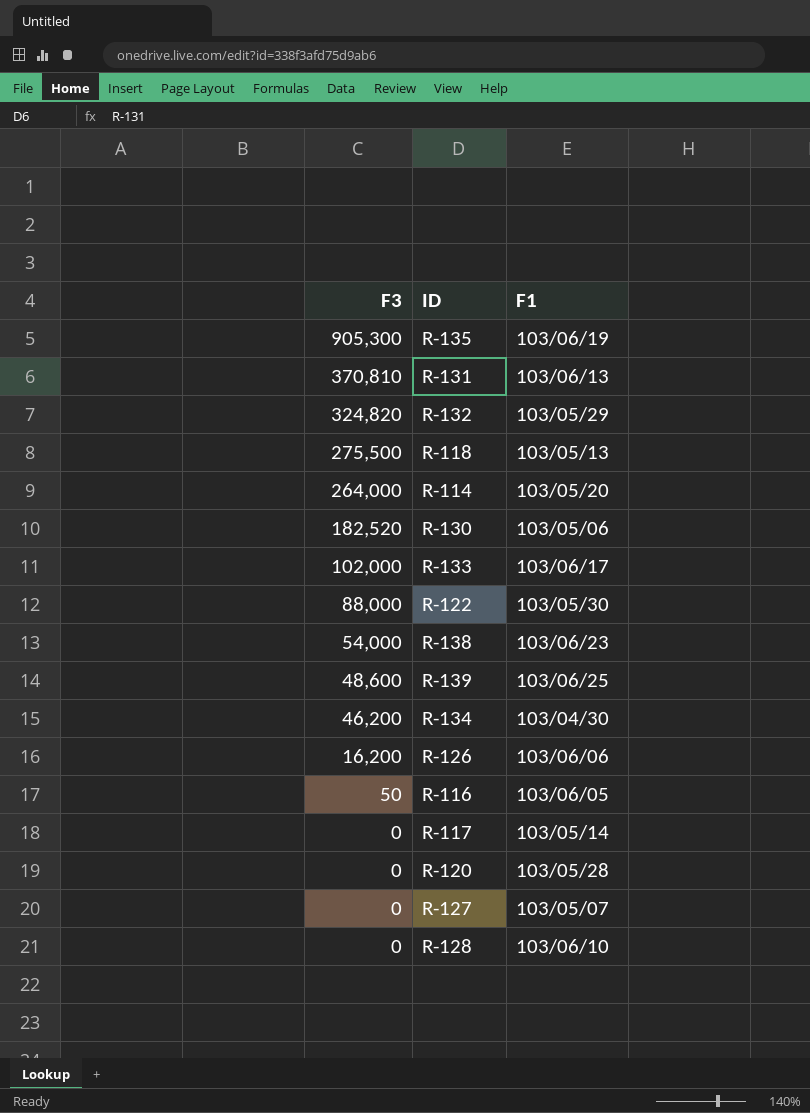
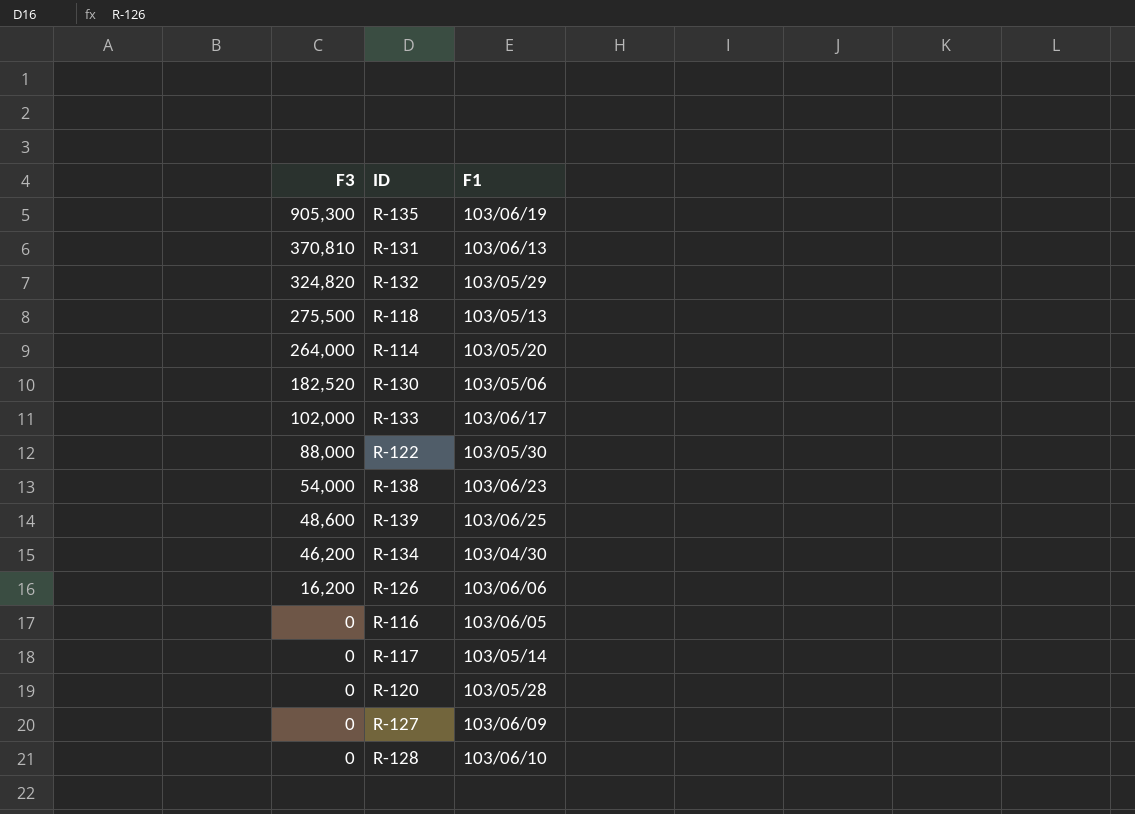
R-116 | F3: 50 -> 0
R-127 | F1: 103/05/07 -> 103/06/09

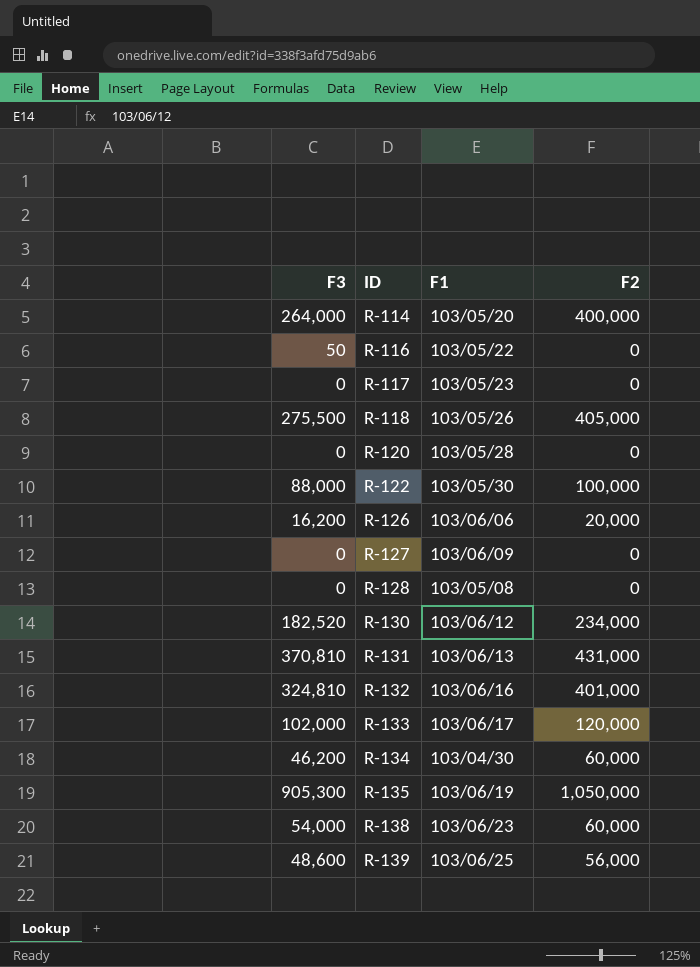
row order: F3 descending -> ID ascending
column F2 | position: none -> 4
R-116 | F3: 0 -> 50
R-116 | F1: 103/06/05 -> 103/05/22
R-117 | F1: 103/05/14 -> 103/05/23
R-118 | F1: 103/05/13 -> 103/05/26
R-128 | F1: 103/06/10 -> 103/05/08
R-130 | F1: 103/05/06 -> 103/06/12
R-132 | F3: 324,820 -> 324,810
R-132 | F1: 103/05/29 -> 103/06/16

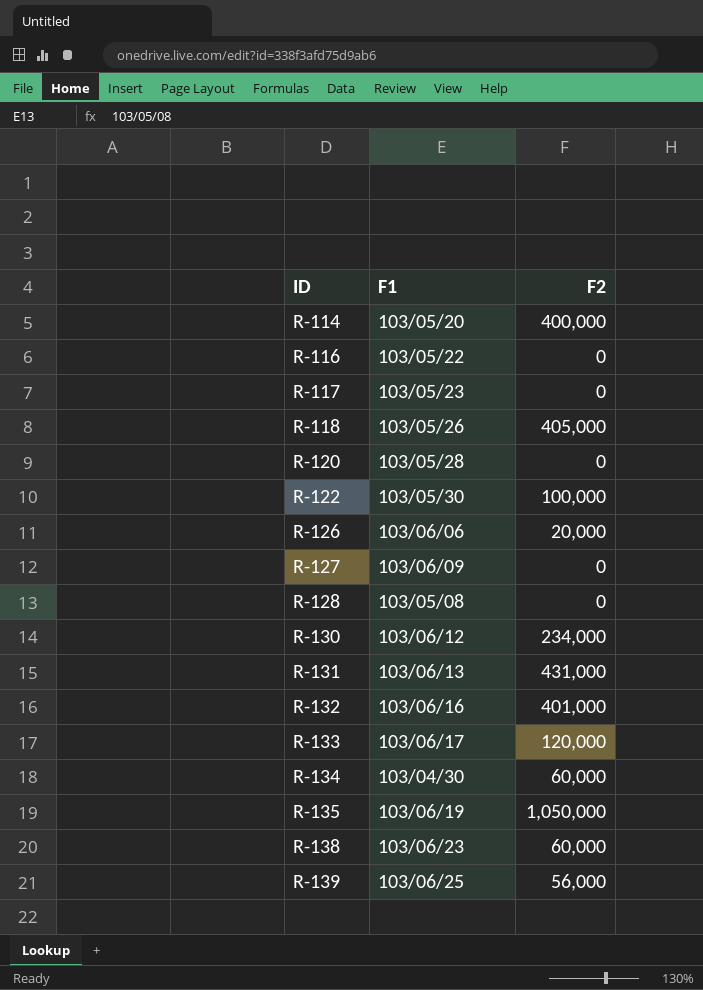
column F3 | position: 1 -> none

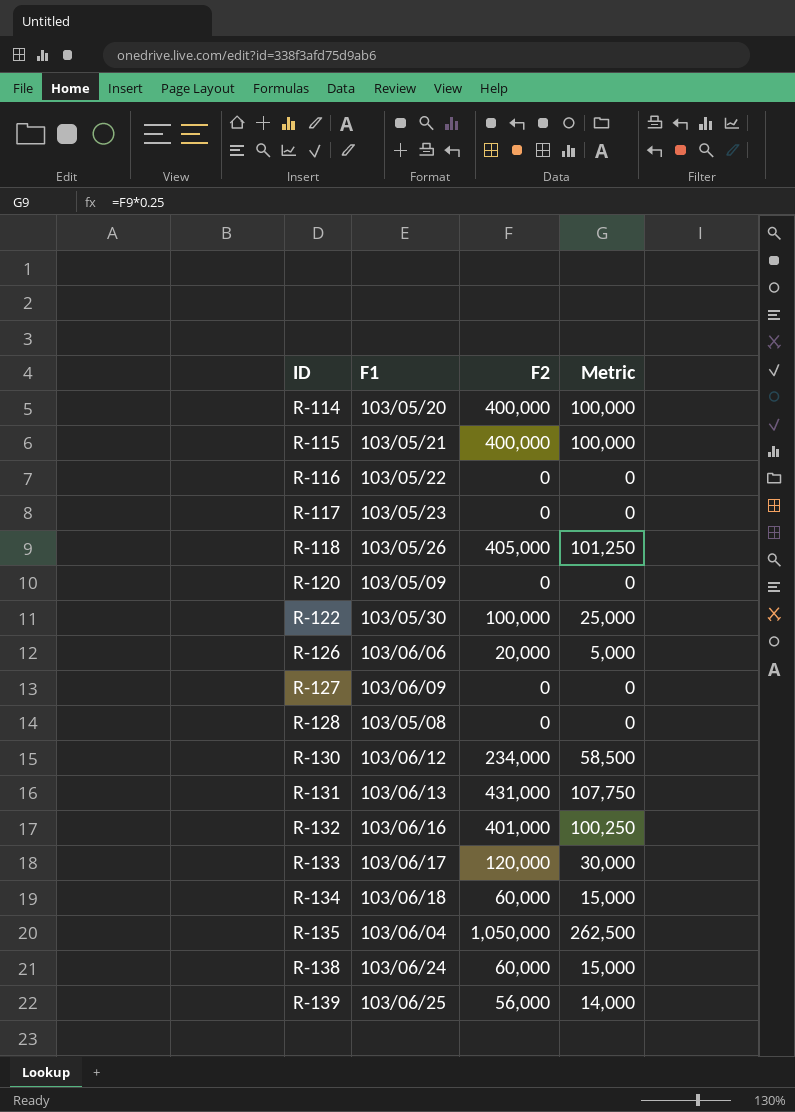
column Metric | formula: none -> [F2] * 0.25
row R-115: none -> 103/05/21 | 400,000 | 100,000
R-120 | F1: 103/05/28 -> 103/05/09
R-134 | F1: 103/04/30 -> 103/06/18
R-135 | F1: 103/06/19 -> 103/06/04
R-138 | F1: 103/06/23 -> 103/06/24

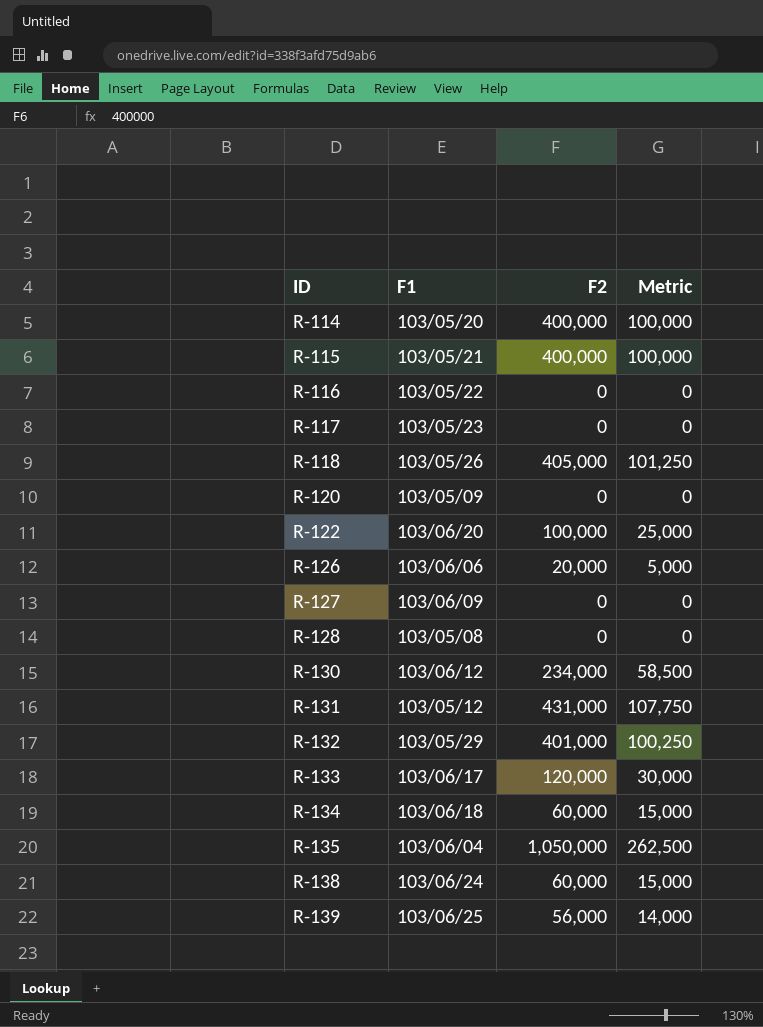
R-122 | F1: 103/05/30 -> 103/06/20
R-131 | F1: 103/06/13 -> 103/05/12
R-132 | F1: 103/06/16 -> 103/05/29

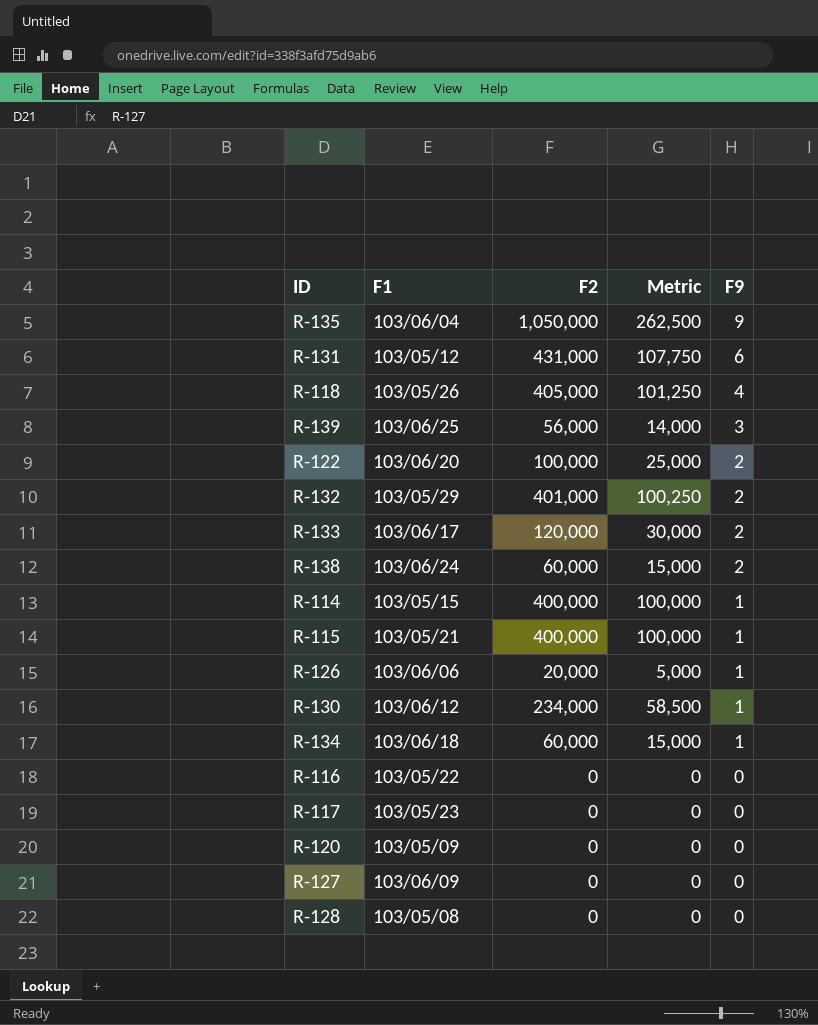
row order: ID ascending -> F9 descending
column F9 | position: none -> 5
R-114 | F1: 103/05/20 -> 103/05/15

